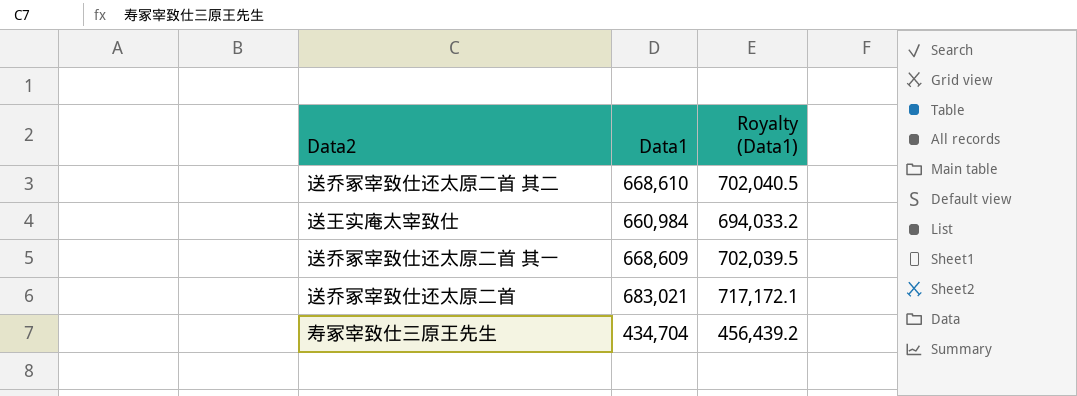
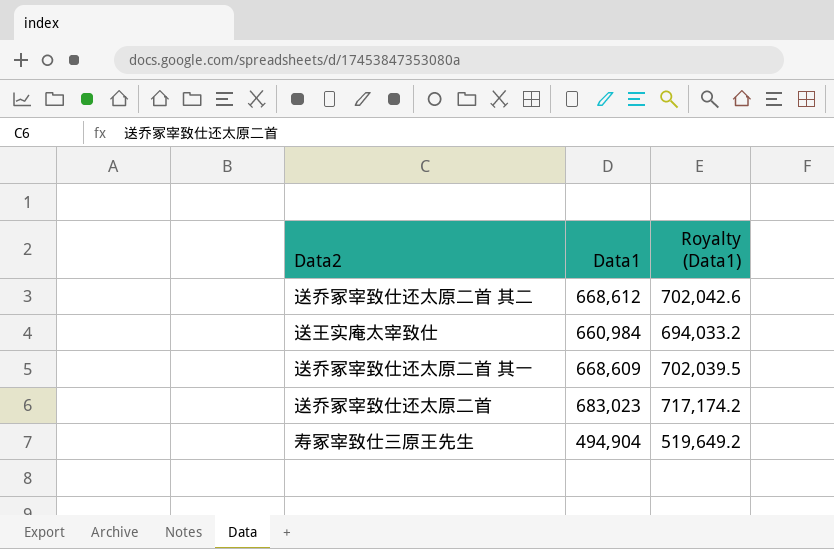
送乔冢宰致仕还太原二首 其二 | Data1: 668,610 -> 668,612
送乔冢宰致仕还太原二首 其二 | Royalty (Data1): 702,040.5 -> 702,042.6
送乔冢宰致仕还太原二首 | Data1: 683,021 -> 683,023
送乔冢宰致仕还太原二首 | Royalty (Data1): 717,172.1 -> 717,174.2
寿冢宰致仕三原王先生 | Data1: 434,704 -> 494,904
寿冢宰致仕三原王先生 | Royalty (Data1): 456,439.2 -> 519,649.2

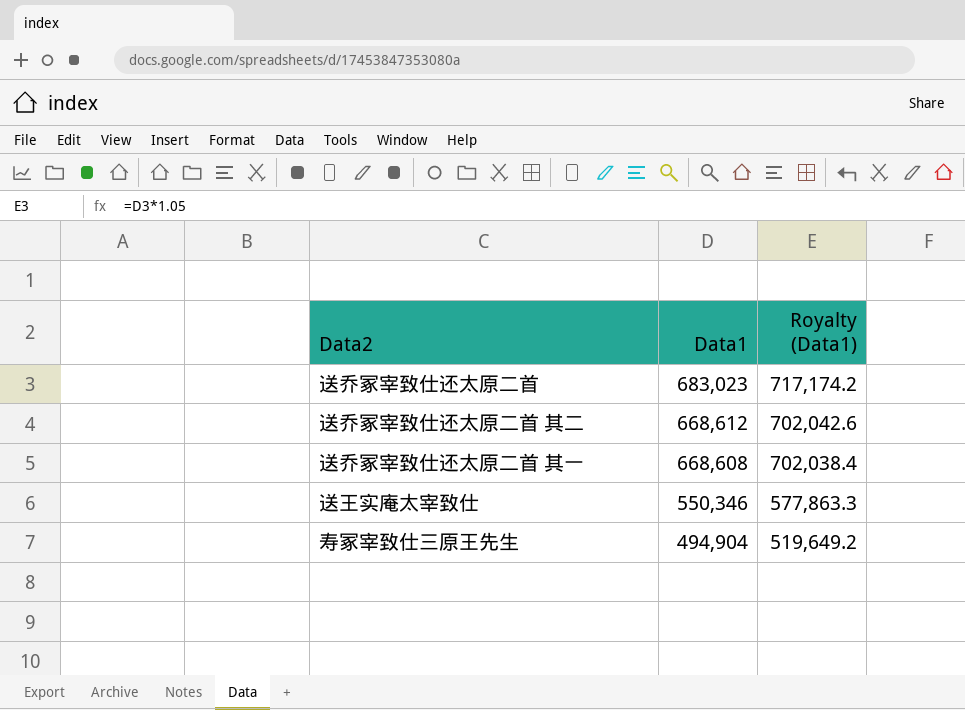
row order: none -> Data1 descending
送乔冢宰致仕还太原二首 其一 | Data1: 668,609 -> 668,608
送乔冢宰致仕还太原二首 其一 | Royalty (Data1): 702,039.5 -> 702,038.4
送王实庵太宰致仕 | Data1: 660,984 -> 550,346
送王实庵太宰致仕 | Royalty (Data1): 694,033.2 -> 577,863.3

